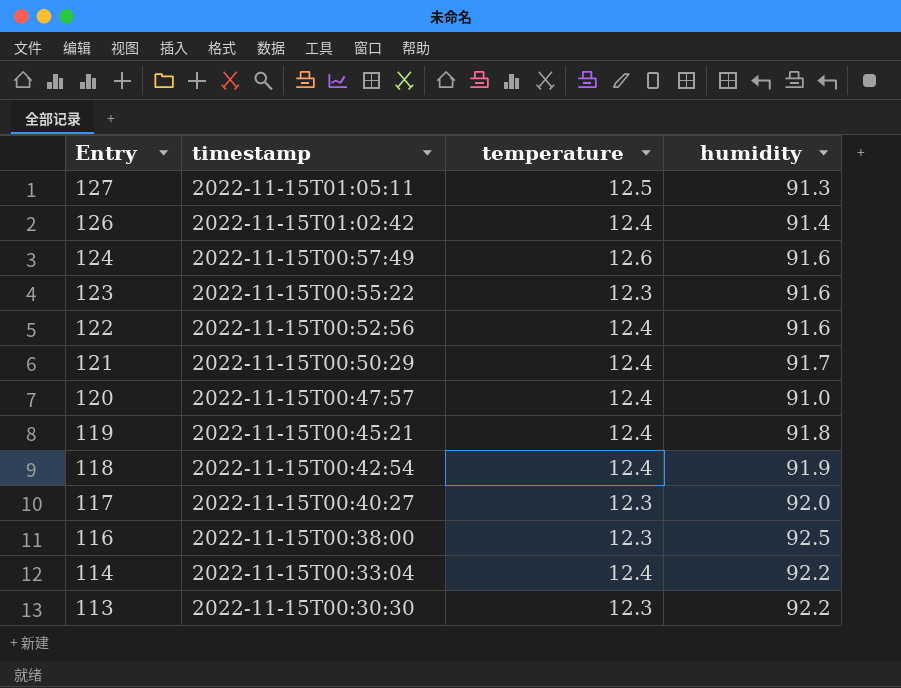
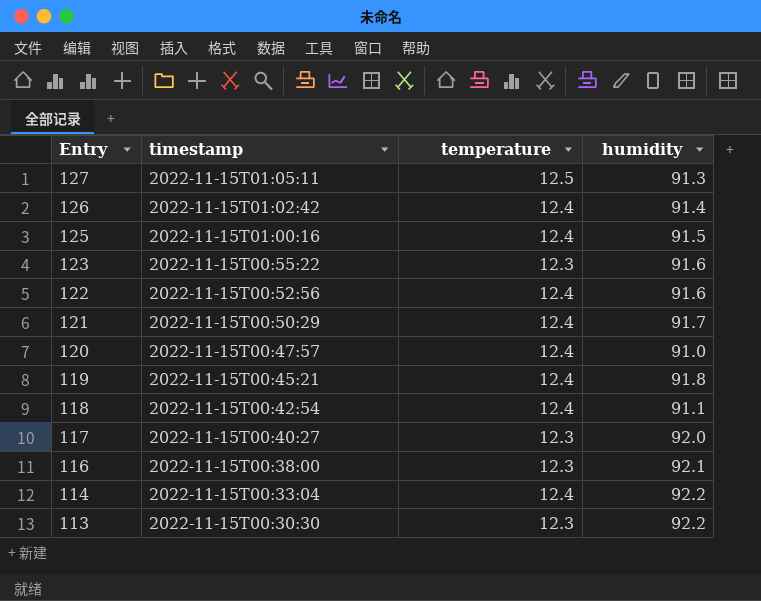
row 124: 2022-11-15T00:57:49 | 12.6 | 91.6 -> none
row 125: none -> 2022-11-15T01:00:16 | 12.4 | 91.5
118 | humidity: 91.9 -> 91.1
116 | humidity: 92.5 -> 92.1

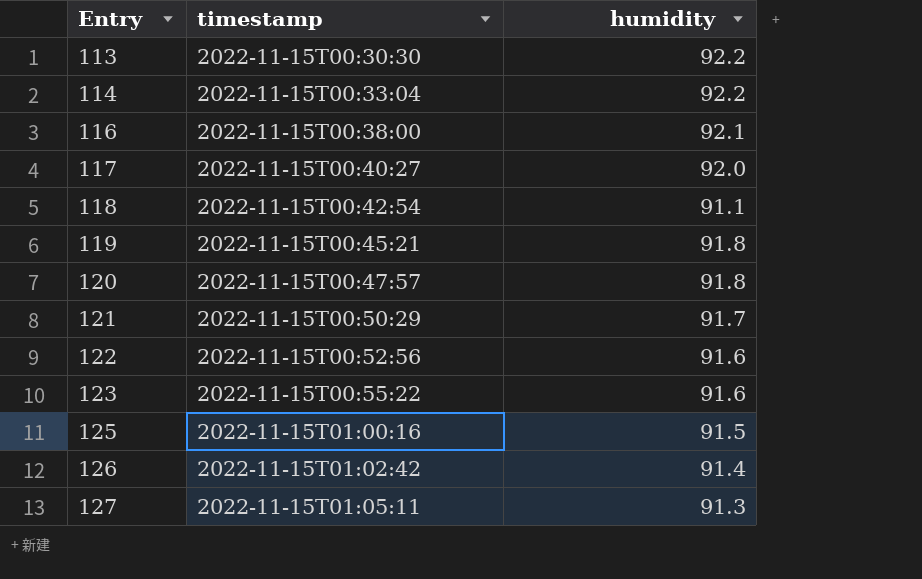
row order: Entry descending -> Entry ascending
column temperature | position: 3 -> none
120 | humidity: 91.0 -> 91.8

